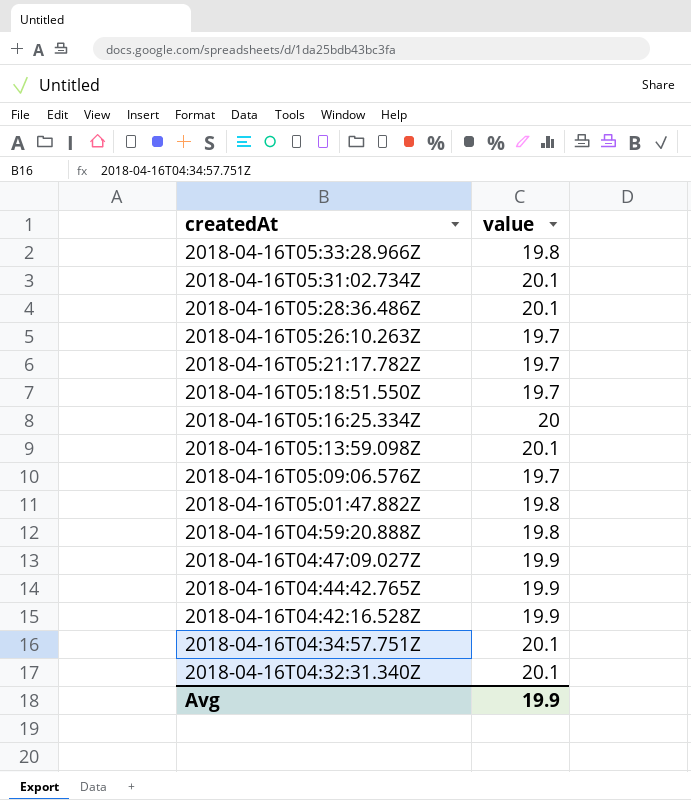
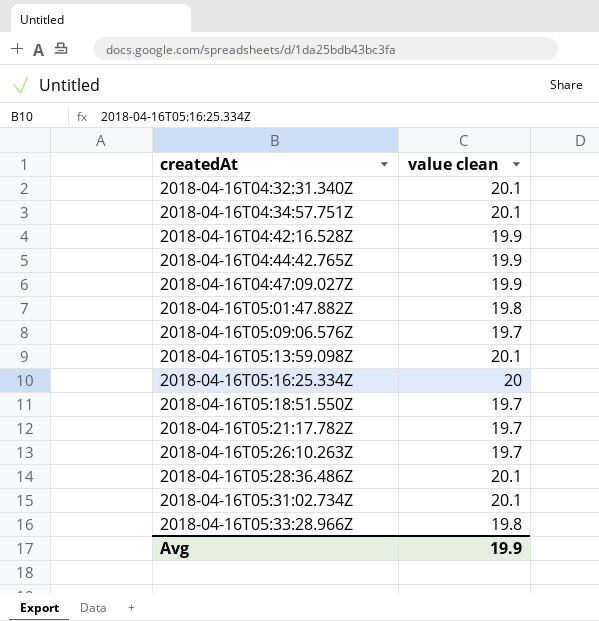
row order: createdAt descending -> createdAt ascending
column name: value -> value clean
row 2018-04-16T04:59:20.888Z: 19.8 -> none

